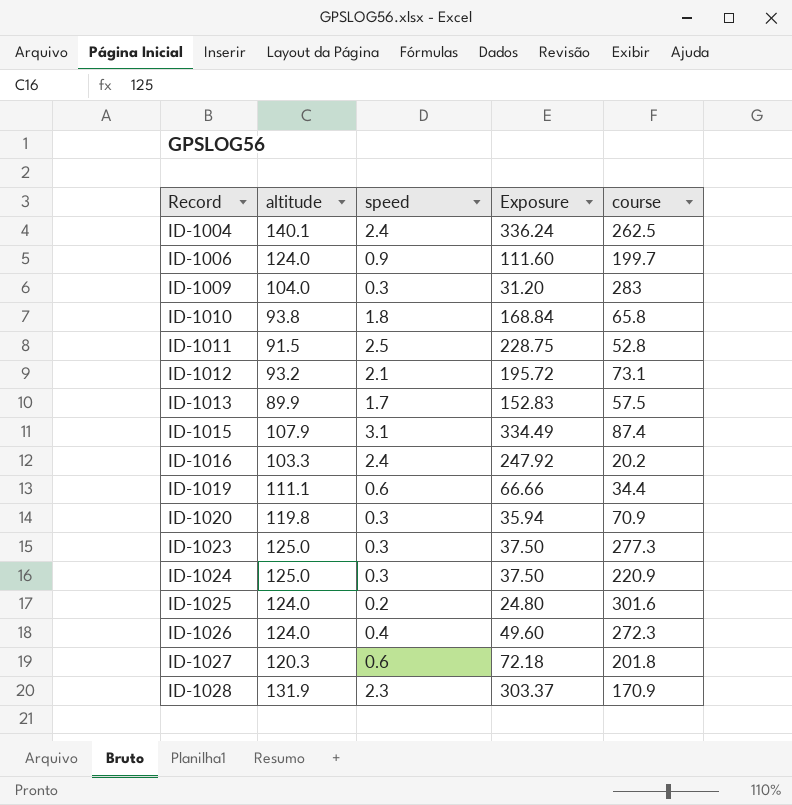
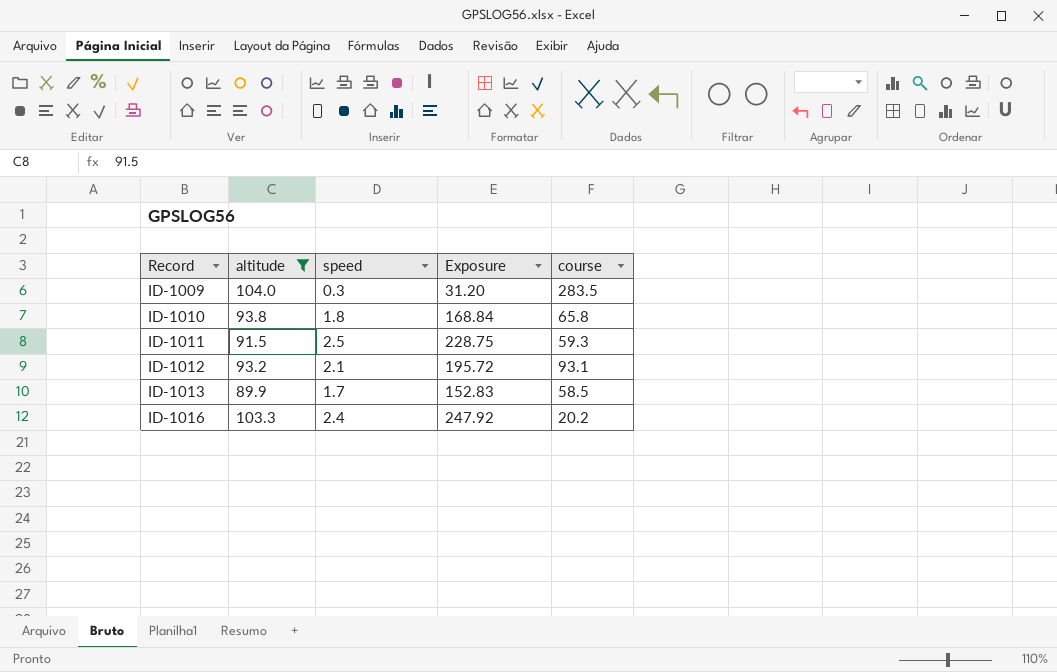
filter: none -> altitude <= 104.0
ID-1009 | course: 283 -> 283.5
ID-1011 | course: 52.8 -> 59.3
ID-1012 | course: 73.1 -> 93.1
ID-1013 | course: 57.5 -> 58.5

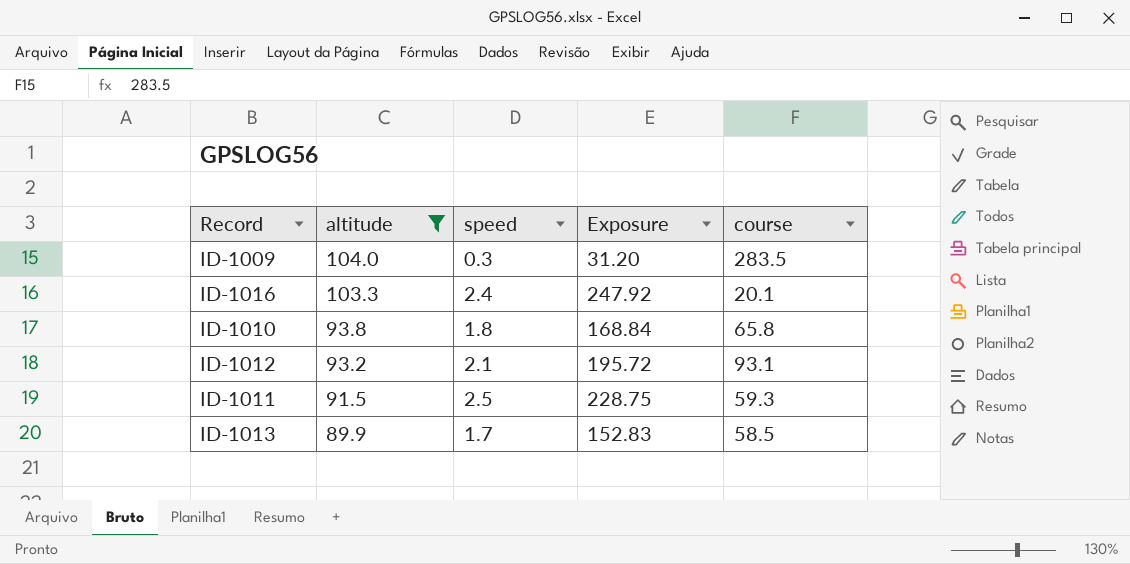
row order: Record ascending -> altitude descending
ID-1016 | course: 20.2 -> 20.1

